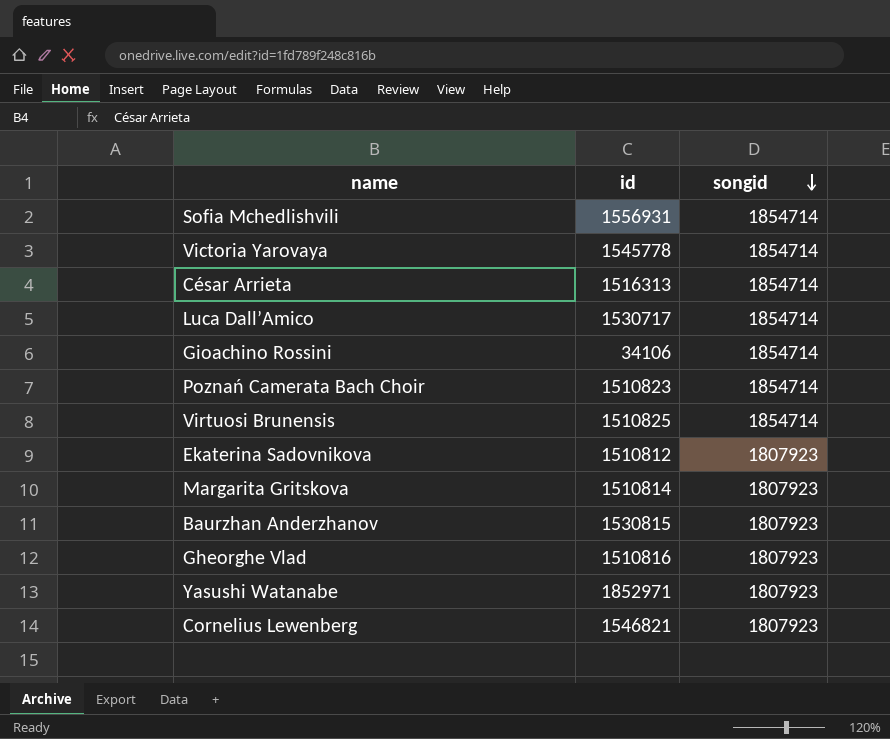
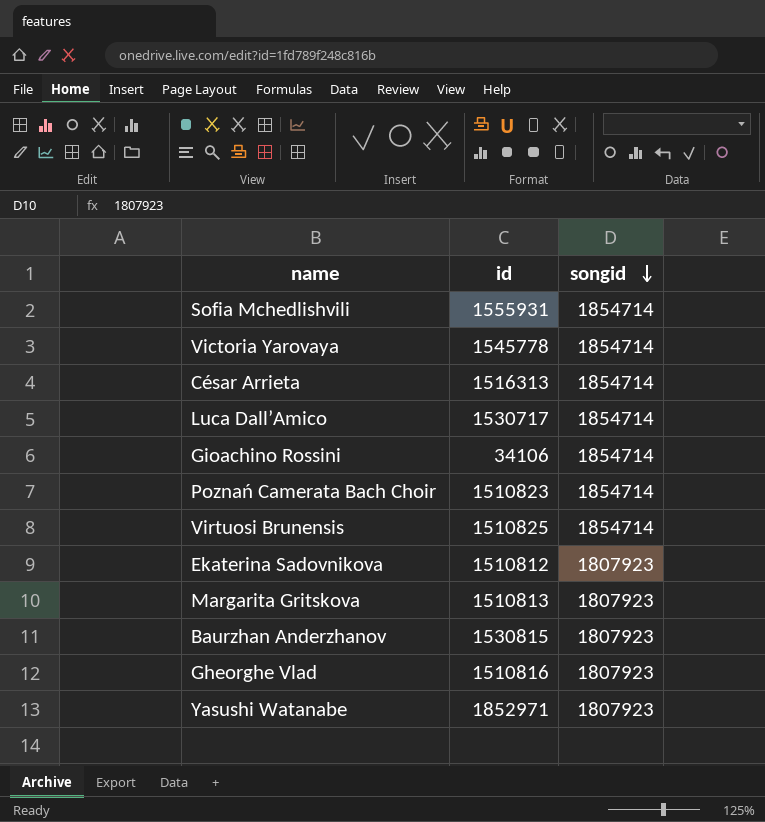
row Cornelius Lewenberg: 1546821 | 1807923 -> none
Sofia Mchedlishvili | id: 1556931 -> 1555931
Margarita Gritskova | id: 1510814 -> 1510813

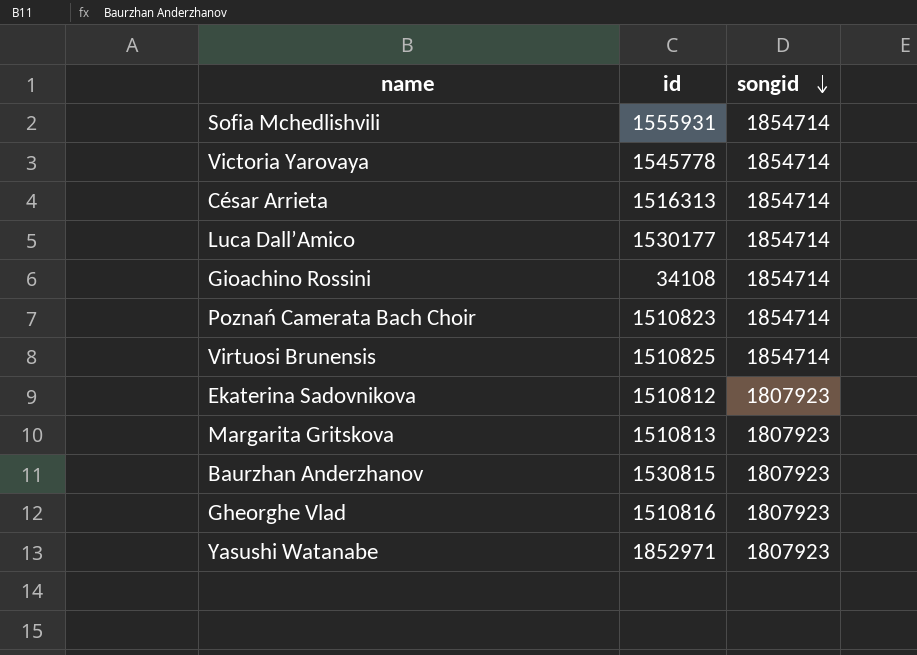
Luca Dall’Amico | id: 1530717 -> 1530177
Gioachino Rossini | id: 34106 -> 34108

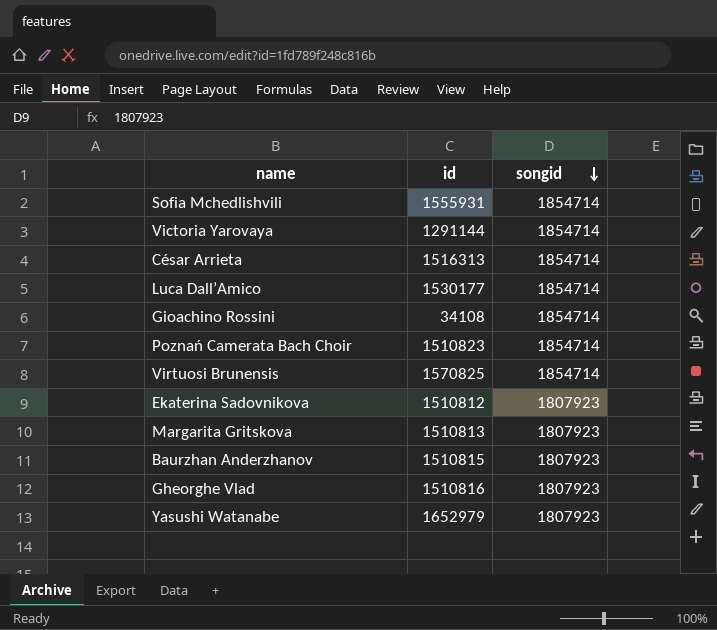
Victoria Yarovaya | id: 1545778 -> 1291144
Virtuosi Brunensis | id: 1510825 -> 1570825
Baurzhan Anderzhanov | id: 1530815 -> 1510815
Yasushi Watanabe | id: 1852971 -> 1652979

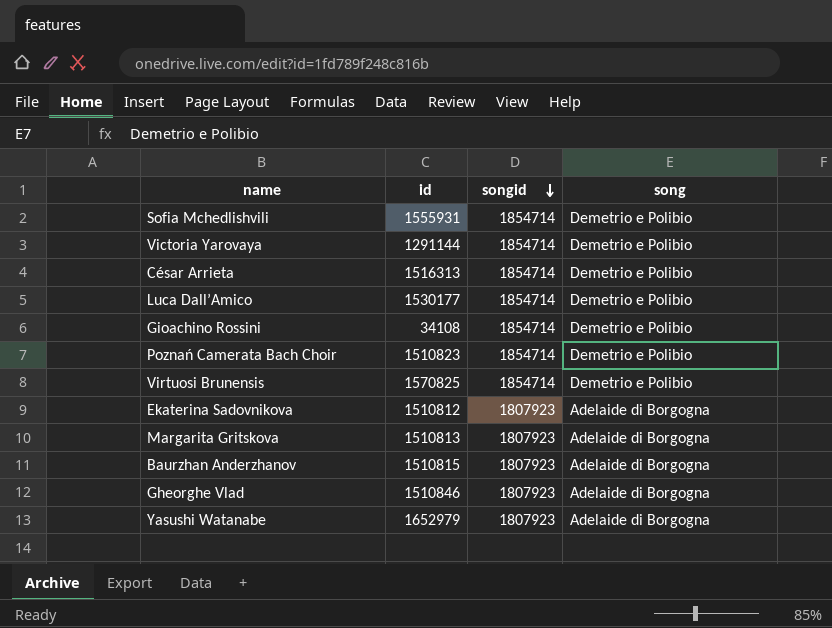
column song | position: none -> 4
Gheorghe Vlad | id: 1510816 -> 1510846

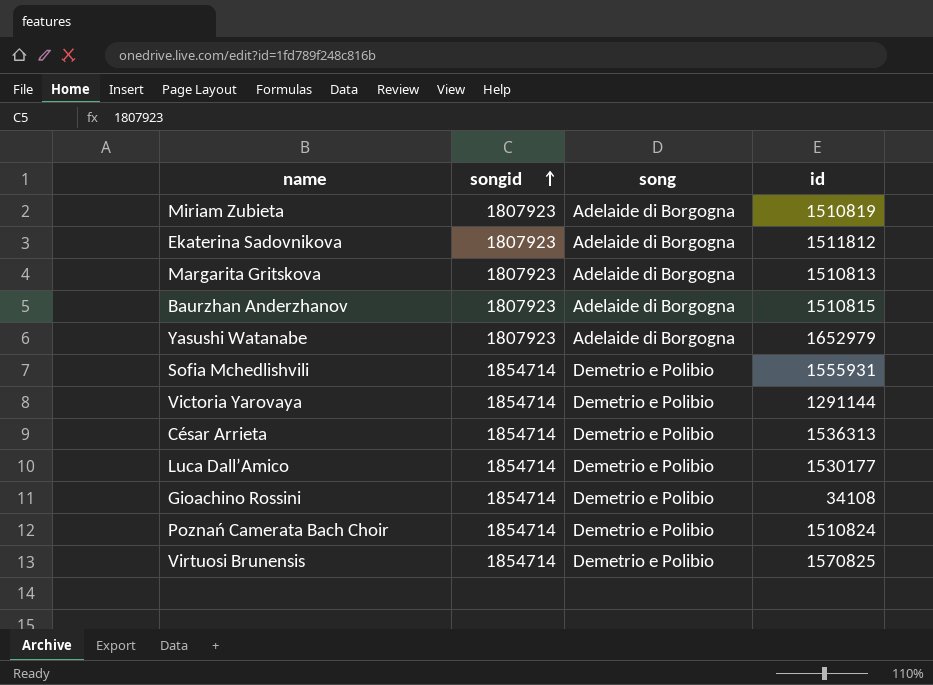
row order: songid descending -> songid ascending
column id | position: 2 -> 4
row Gheorghe Vlad: 1510846 | 1807923 | Adelaide di Borgogna -> none
row Miriam Zubieta: none -> 1807923 | Adelaide di Borgogna | 1510819
Ekaterina Sadovnikova | id: 1510812 -> 1511812
César Arrieta | id: 1516313 -> 1536313
Poznań Camerata Bach Choir | id: 1510823 -> 1510824

